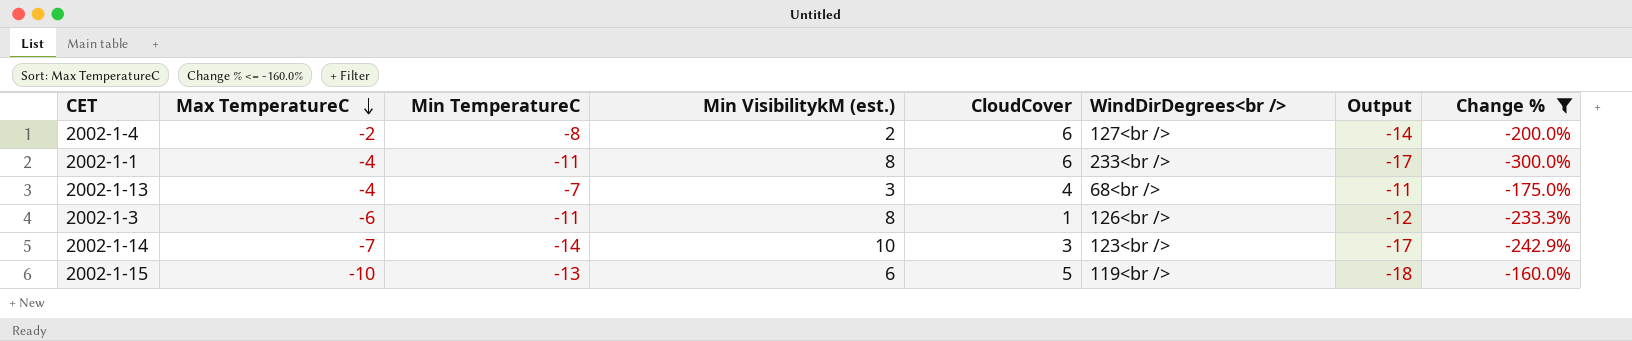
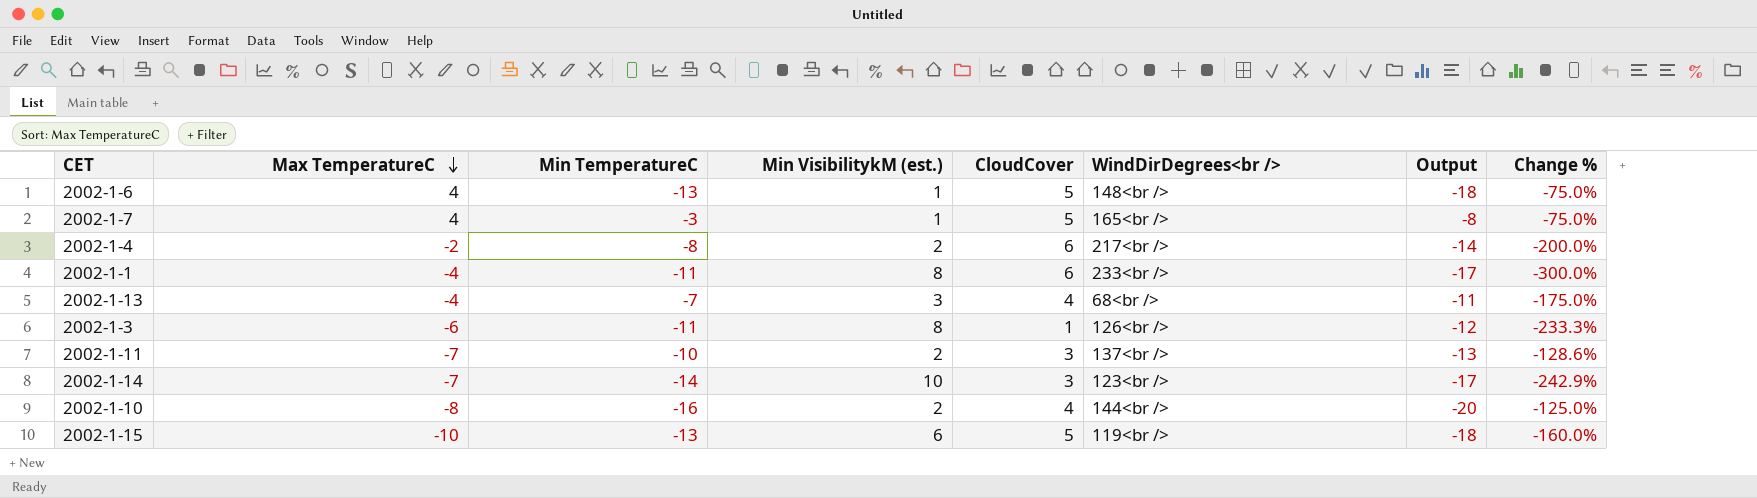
filter: Change % <= -160.0% -> none
2002-1-4 | WindDirDegrees<br />: 127<br /> -> 217<br />

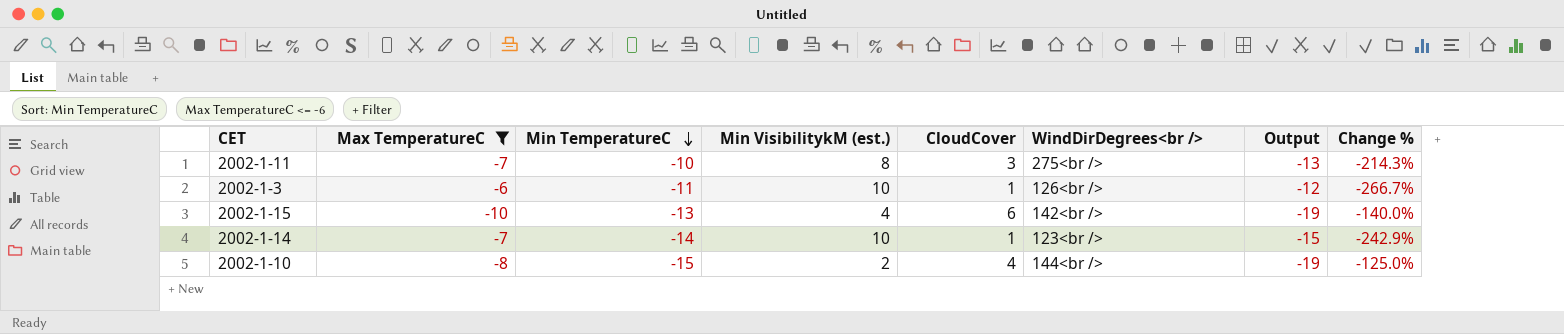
filter: none -> Max TemperatureC <= -6
row order: Max TemperatureC descending -> Min TemperatureC descending
2002-1-11 | Min VisibilitykM (est.): 2 -> 8
2002-1-11 | WindDirDegrees<br />: 137<br /> -> 275<br />
2002-1-11 | Change %: -128.6% -> -214.3%
2002-1-3 | Min VisibilitykM (est.): 8 -> 10
2002-1-3 | Change %: -233.3% -> -266.7%
2002-1-15 | Min VisibilitykM (est.): 6 -> 4
2002-1-15 | CloudCover: 5 -> 6
2002-1-15 | WindDirDegrees<br />: 119<br /> -> 142<br />
2002-1-15 | Output: -18 -> -19
2002-1-15 | Change %: -160.0% -> -140.0%
2002-1-14 | CloudCover: 3 -> 1
2002-1-14 | Output: -17 -> -15
2002-1-10 | Min TemperatureC: -16 -> -15
2002-1-10 | Output: -20 -> -19

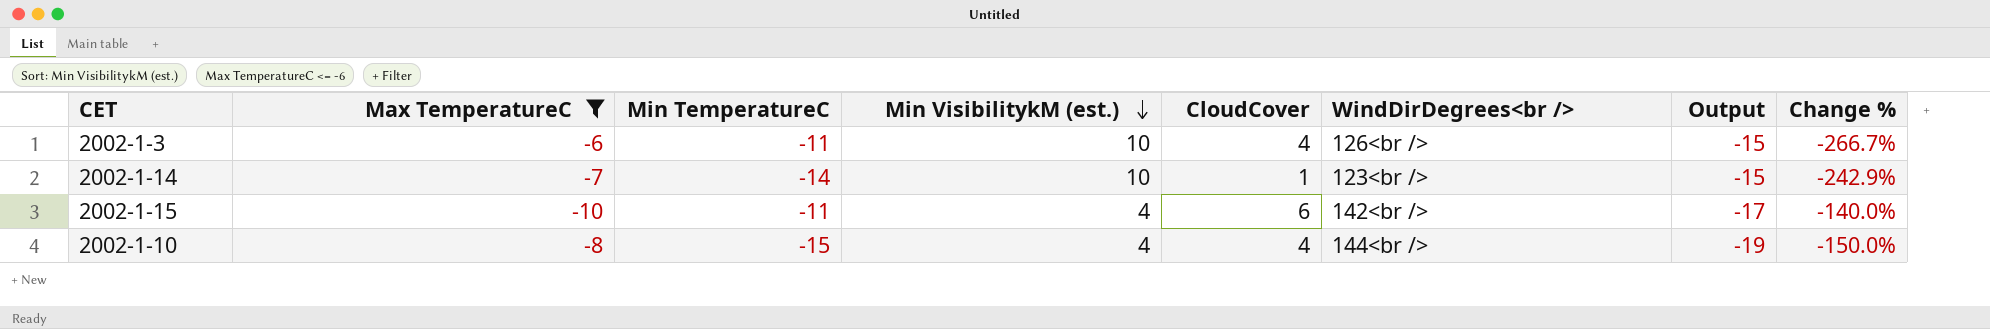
row order: Min TemperatureC descending -> Min VisibilitykM (est.) descending
row 2002-1-11: -7 | -10 | 8 | 3 | 275<br /> | -13 | -214.3% -> none
2002-1-3 | CloudCover: 1 -> 4
2002-1-3 | Output: -12 -> -15
2002-1-15 | Min TemperatureC: -13 -> -11
2002-1-15 | Output: -19 -> -17
2002-1-10 | Min VisibilitykM (est.): 2 -> 4
2002-1-10 | Change %: -125.0% -> -150.0%

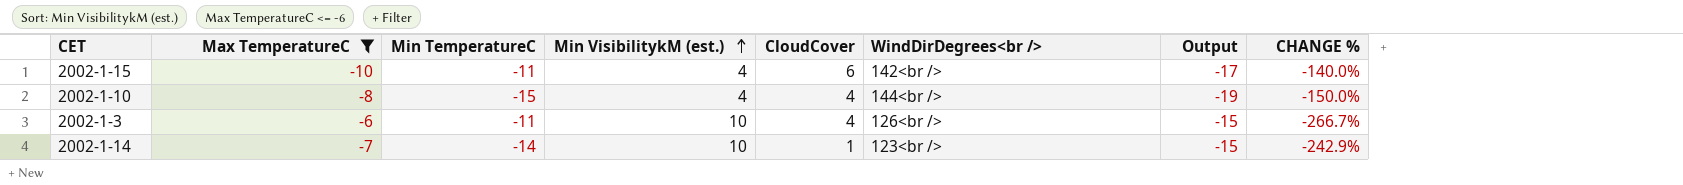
row order: Min VisibilitykM (est.) descending -> Min VisibilitykM (est.) ascending
column name: Change % -> CHANGE %

